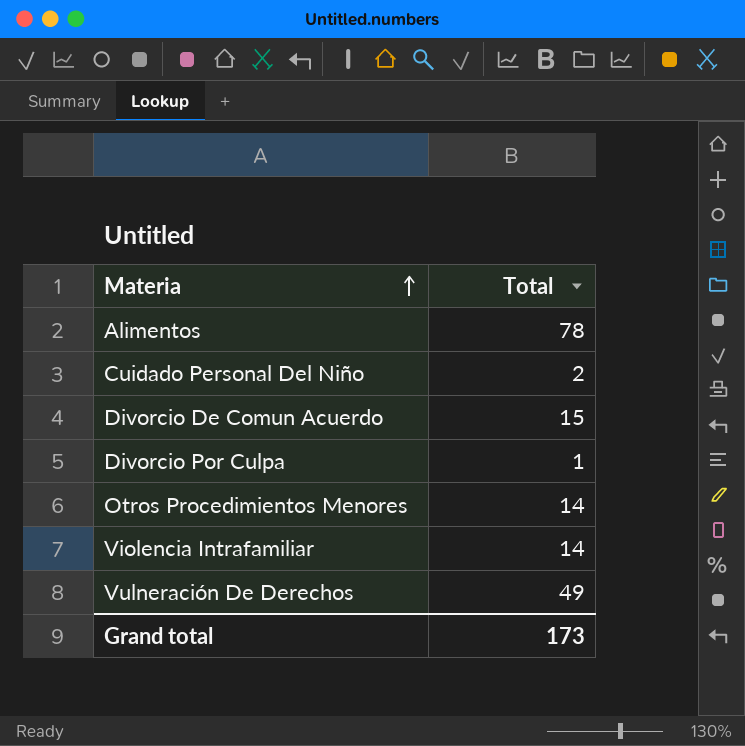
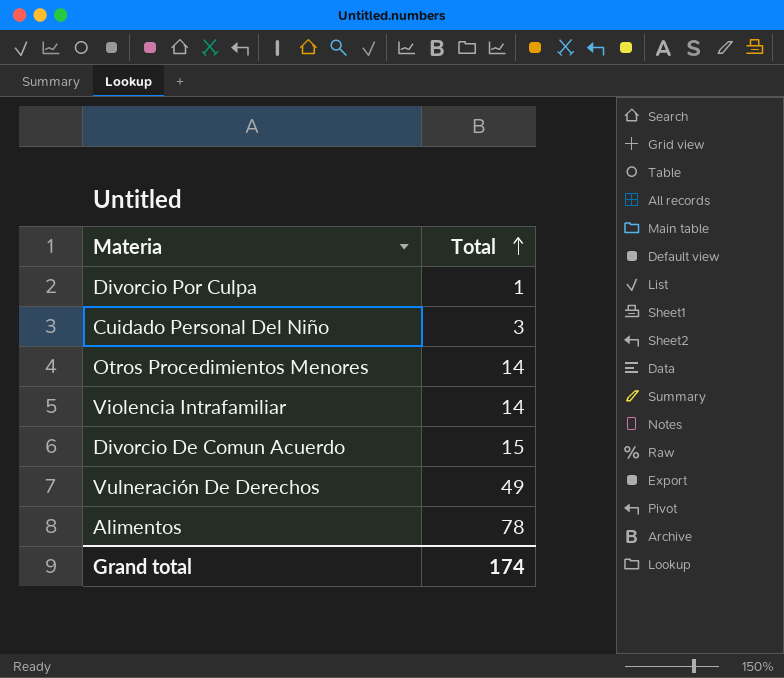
row order: Materia ascending -> Total ascending
Cuidado Personal Del Niño | Total: 2 -> 3
Grand total | Total: 173 -> 174

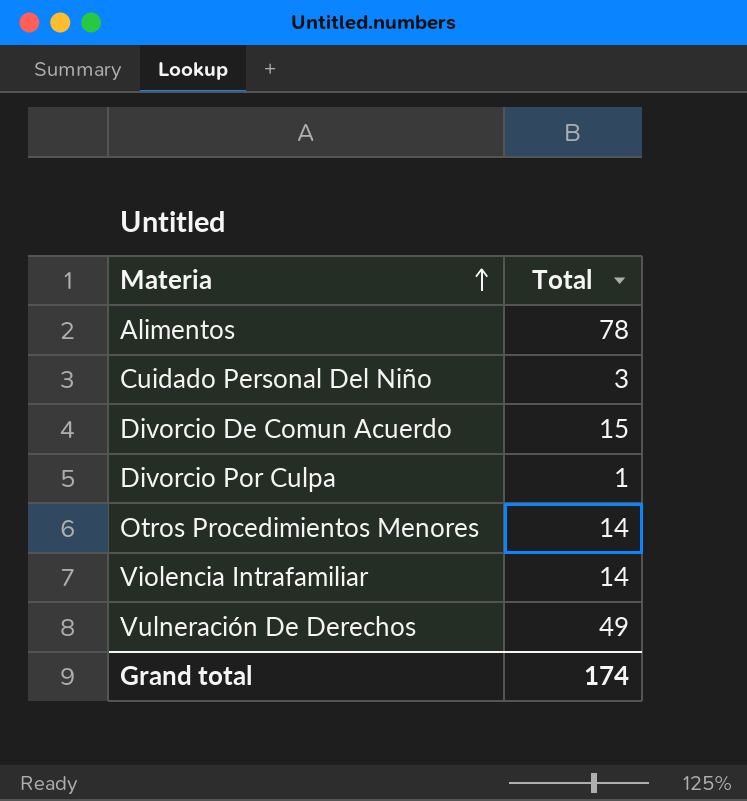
row order: Total ascending -> Materia ascending

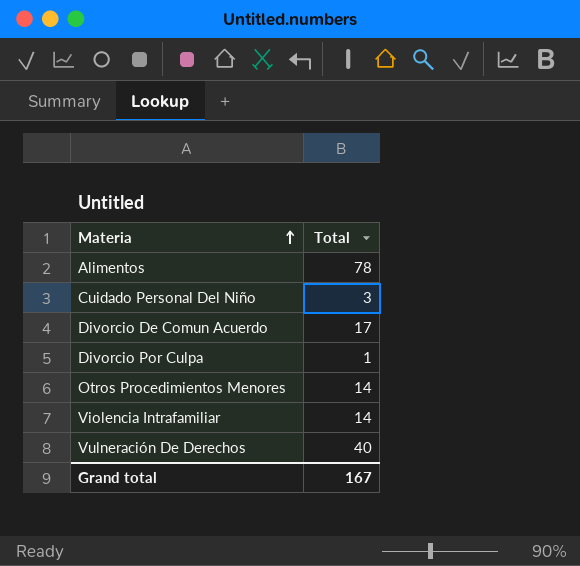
Divorcio De Comun Acuerdo | Total: 15 -> 17
Vulneración De Derechos | Total: 49 -> 40
Grand total | Total: 174 -> 167

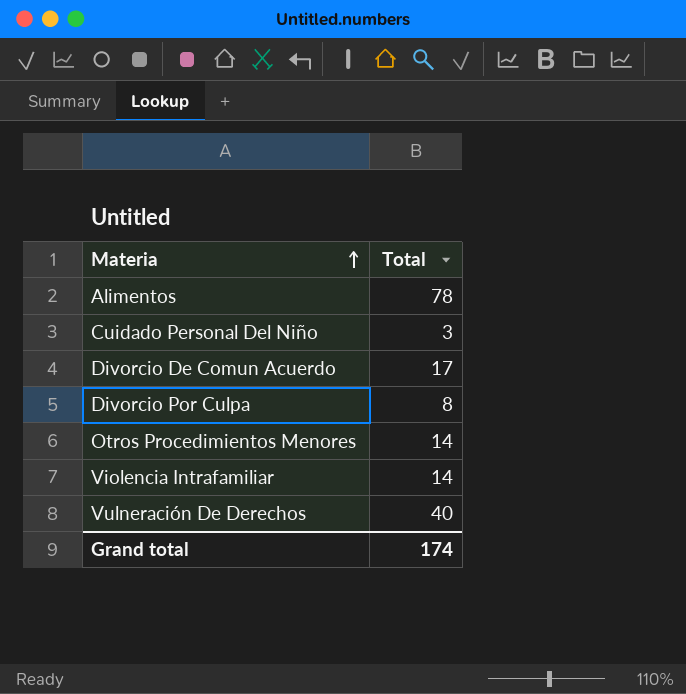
Divorcio Por Culpa | Total: 1 -> 8
Grand total | Total: 167 -> 174

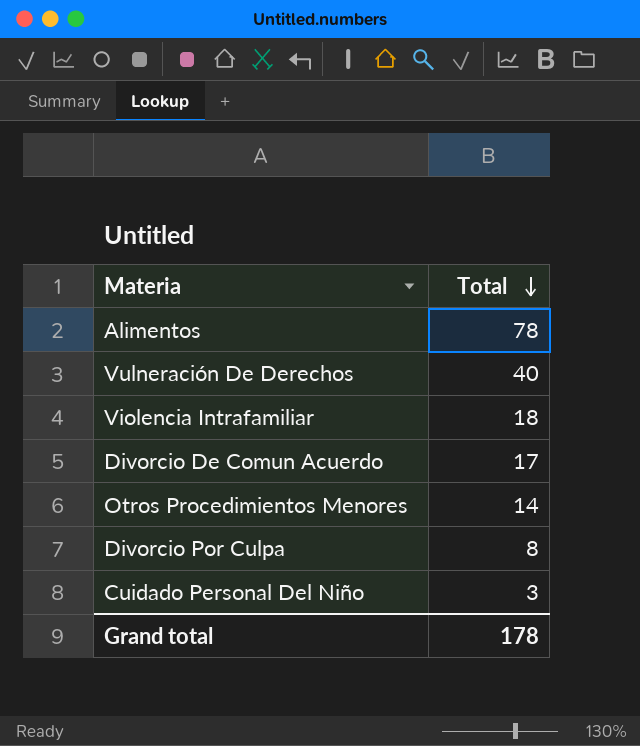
row order: Materia ascending -> Total descending
Violencia Intrafamiliar | Total: 14 -> 18
Grand total | Total: 174 -> 178

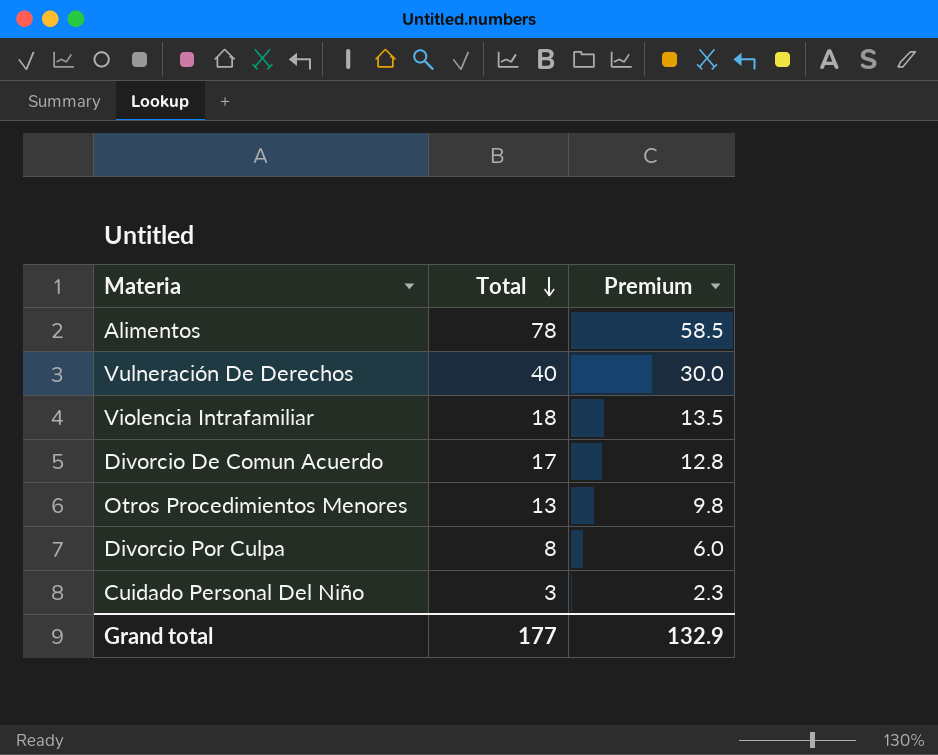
column Premium | formula: none -> [Total] * 0.75
Otros Procedimientos Menores | Total: 14 -> 13
Grand total | Total: 178 -> 177

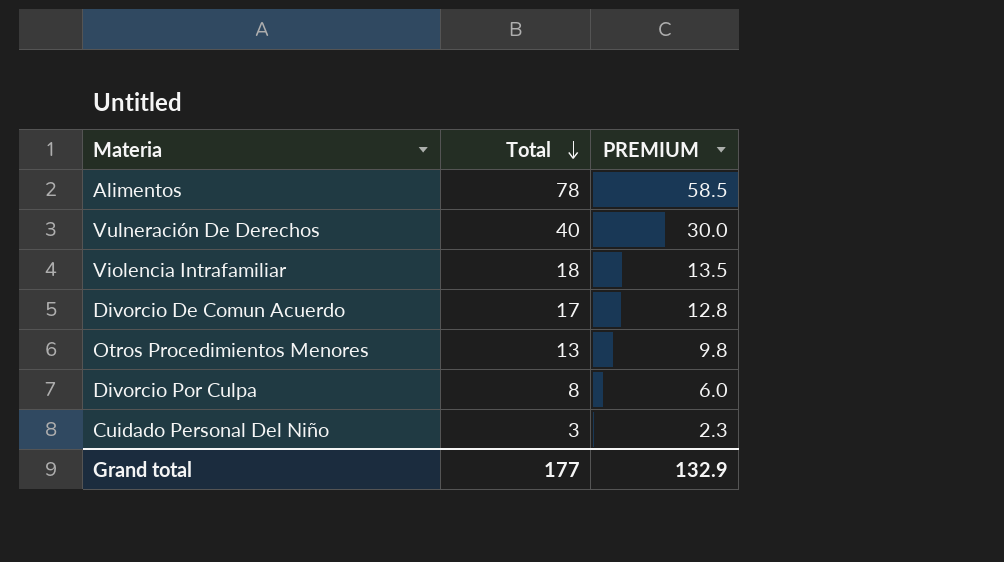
column name: Premium -> PREMIUM

